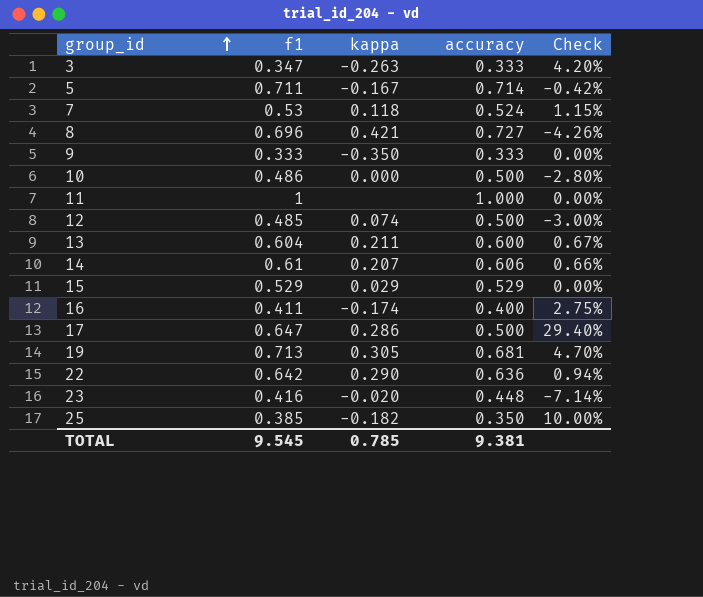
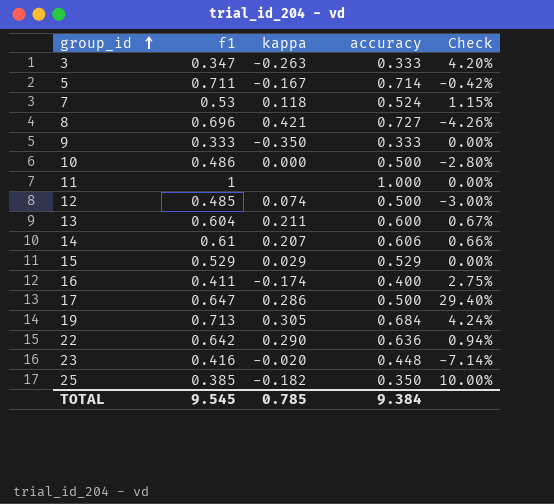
19 | accuracy: 0.681 -> 0.684
19 | Check: 4.70% -> 4.24%
TOTAL | accuracy: 9.381 -> 9.384

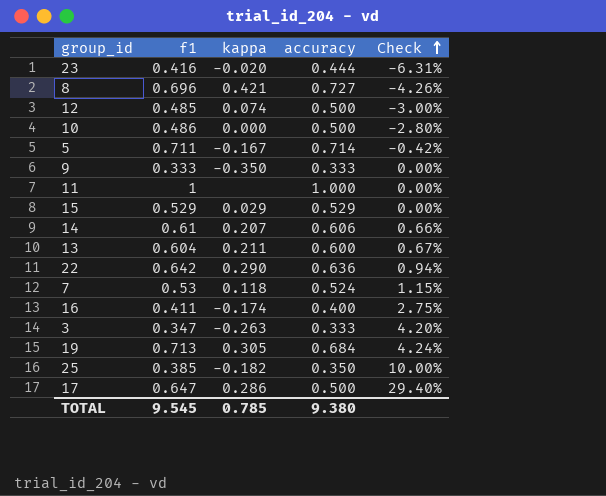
row order: group_id ascending -> Check ascending
23 | accuracy: 0.448 -> 0.444
23 | Check: -7.14% -> -6.31%
TOTAL | accuracy: 9.384 -> 9.380

